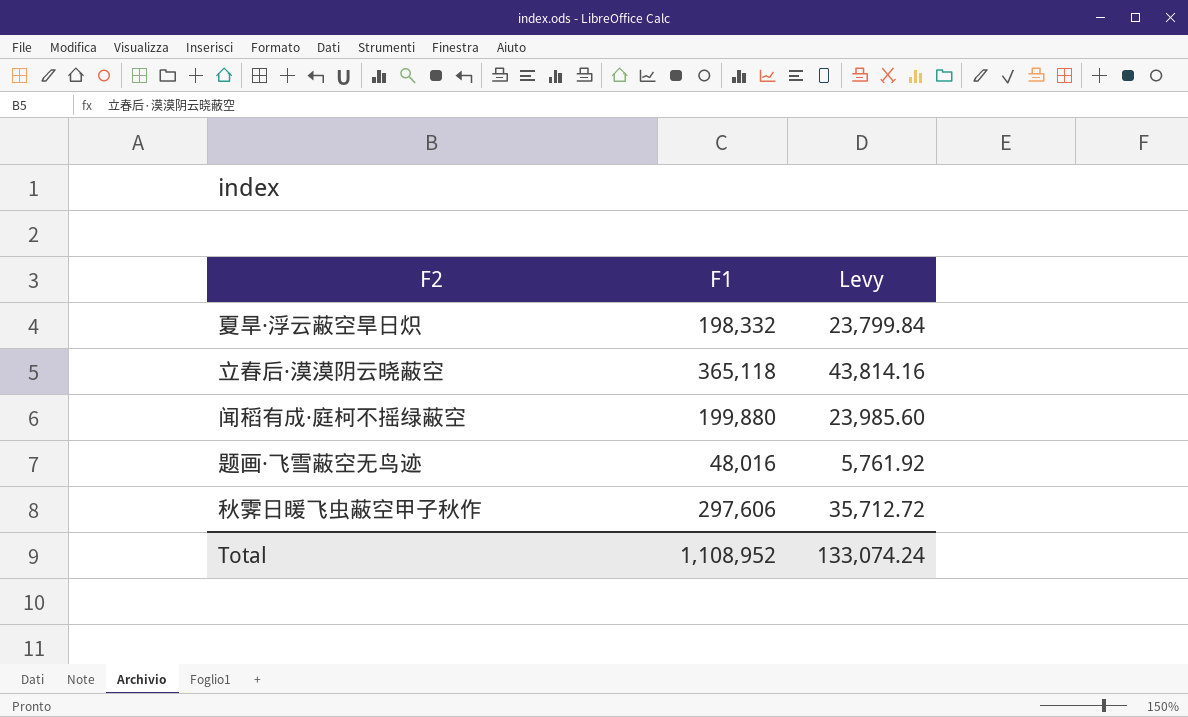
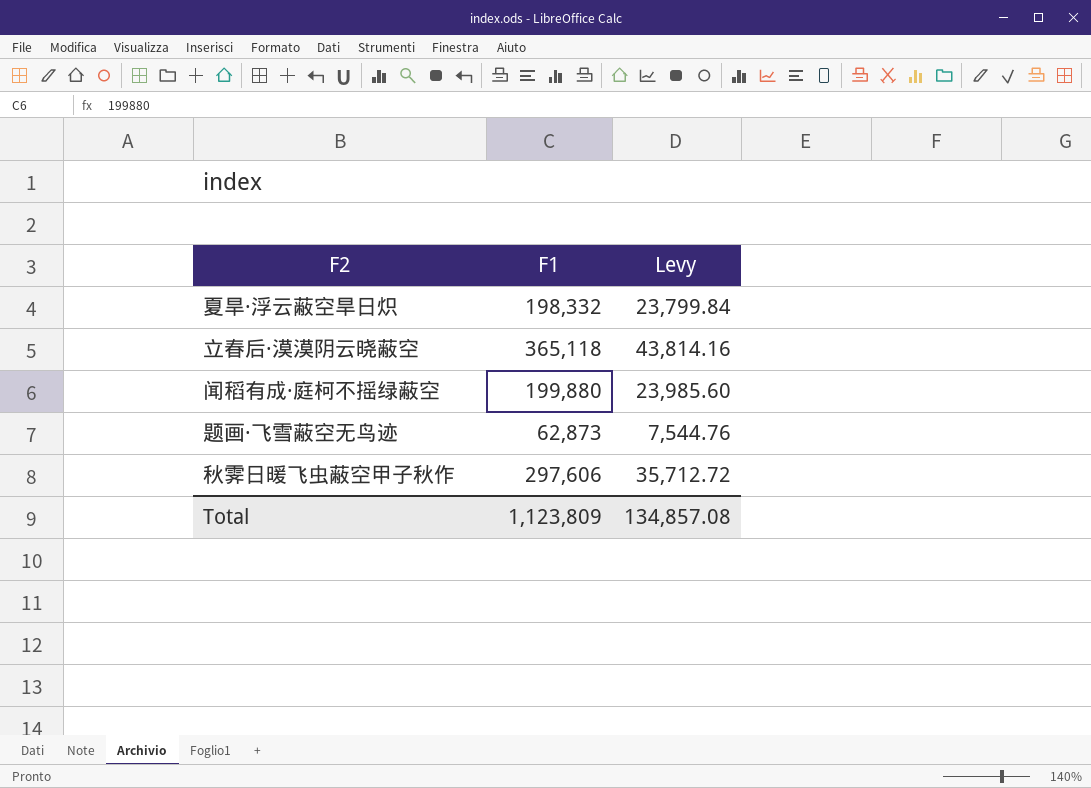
题画·飞雪蔽空无鸟迹 | F1: 48,016 -> 62,873
题画·飞雪蔽空无鸟迹 | Levy: 5,761.92 -> 7,544.76
Total | F1: 1,108,952 -> 1,123,809
Total | Levy: 133,074.24 -> 134,857.08

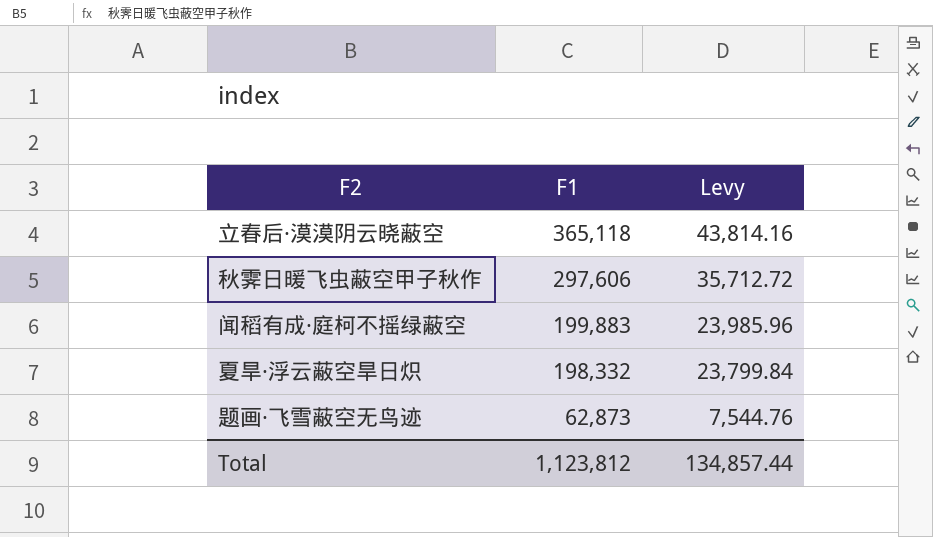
row order: none -> F1 descending
闻稻有成·庭柯不摇绿蔽空 | F1: 199,880 -> 199,883
闻稻有成·庭柯不摇绿蔽空 | Levy: 23,985.60 -> 23,985.96
Total | F1: 1,123,809 -> 1,123,812
Total | Levy: 134,857.08 -> 134,857.44

